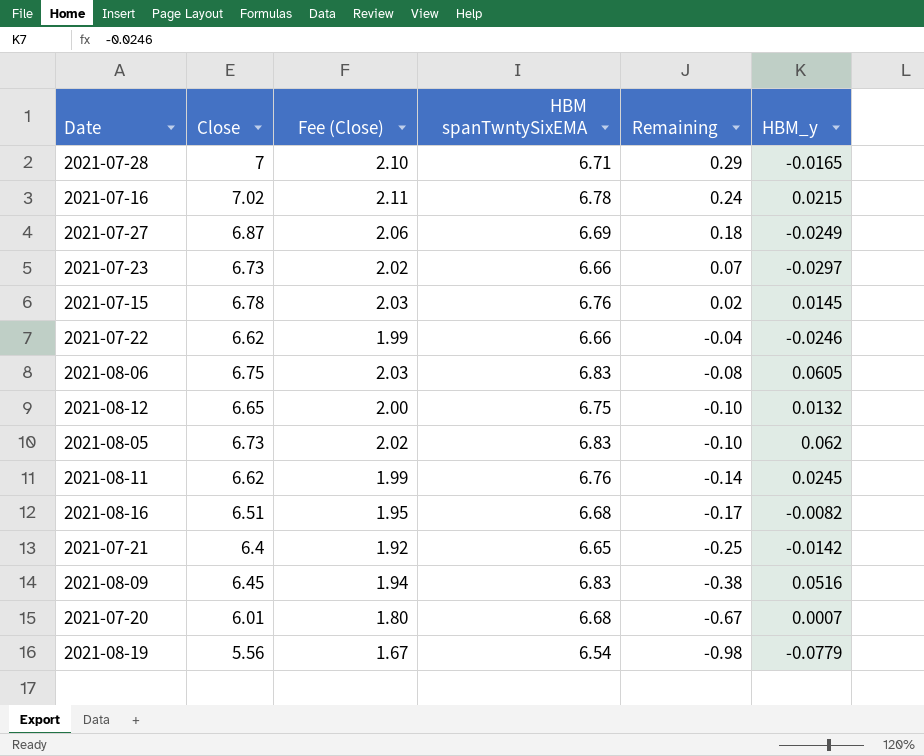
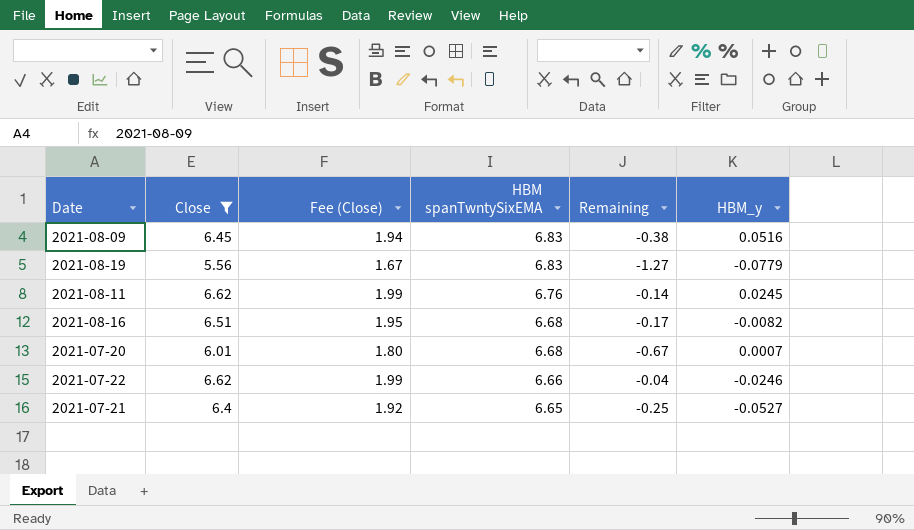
filter: none -> Close <= 6.62
row order: Remaining descending -> HBM spanTwntySixEMA descending
2021-08-19 | HBM spanTwntySixEMA: 6.54 -> 6.83
2021-08-19 | Remaining: -0.98 -> -1.27
2021-07-21 | HBM_y: -0.0142 -> -0.0527

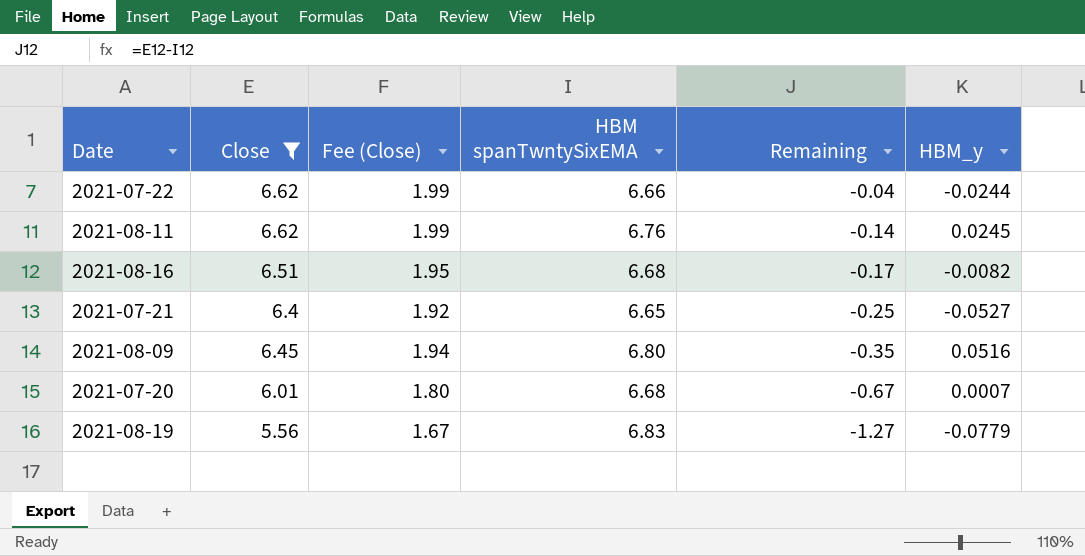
row order: HBM spanTwntySixEMA descending -> Remaining descending
2021-07-22 | HBM_y: -0.0246 -> -0.0244
2021-08-09 | HBM spanTwntySixEMA: 6.83 -> 6.80
2021-08-09 | Remaining: -0.38 -> -0.35

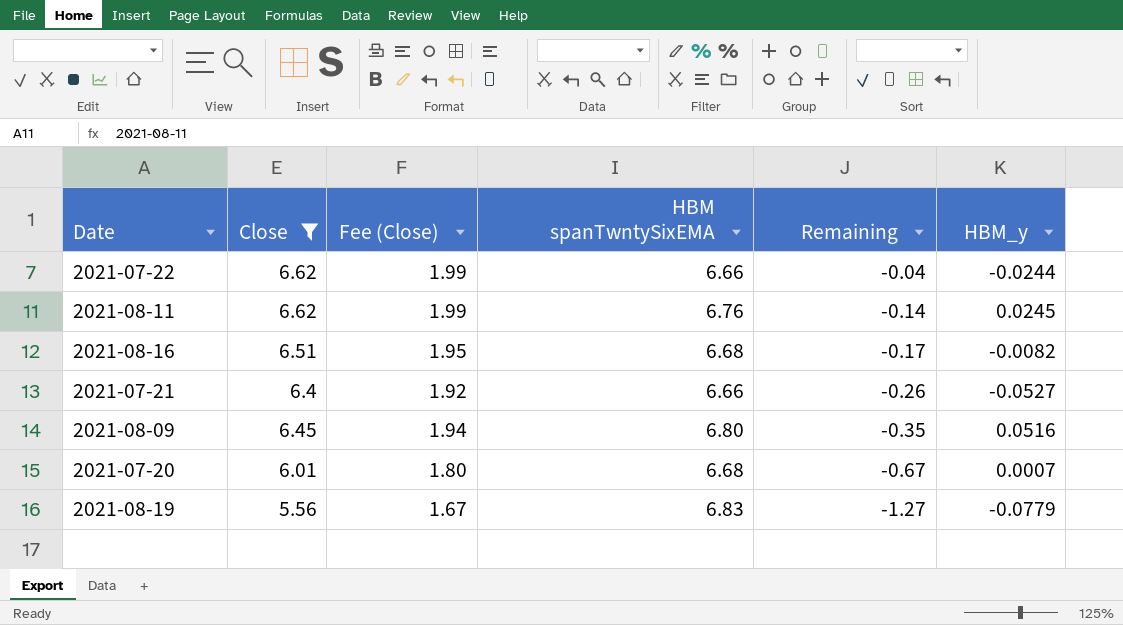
2021-07-21 | HBM spanTwntySixEMA: 6.65 -> 6.66
2021-07-21 | Remaining: -0.25 -> -0.26

